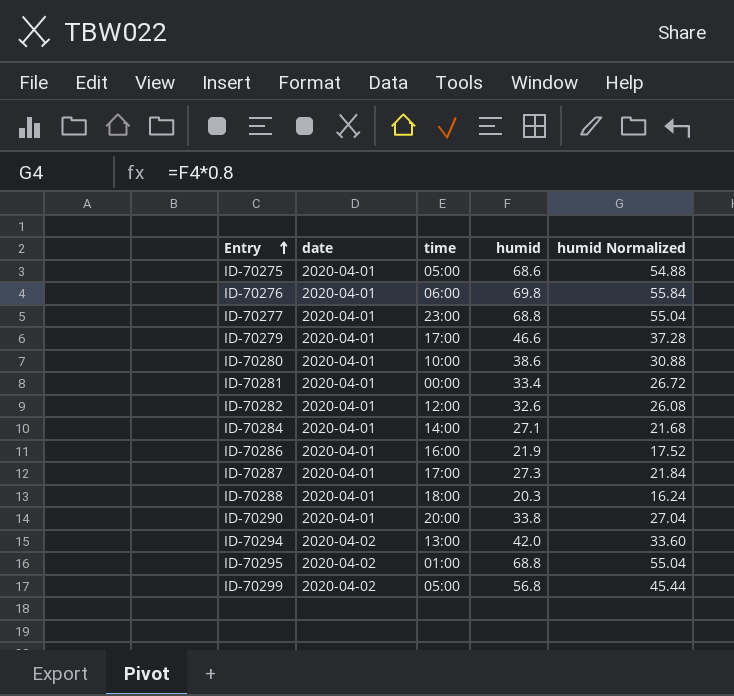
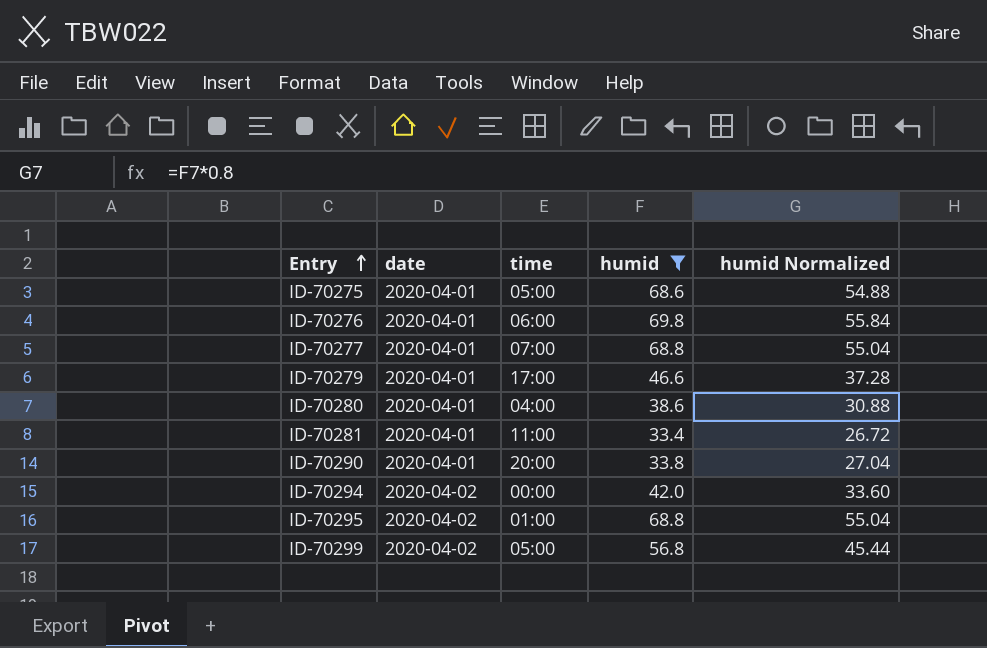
filter: none -> humid >= 33.4
ID-70277 | time: 23:00 -> 07:00
ID-70280 | time: 10:00 -> 04:00
ID-70281 | time: 00:00 -> 11:00
ID-70294 | time: 13:00 -> 00:00

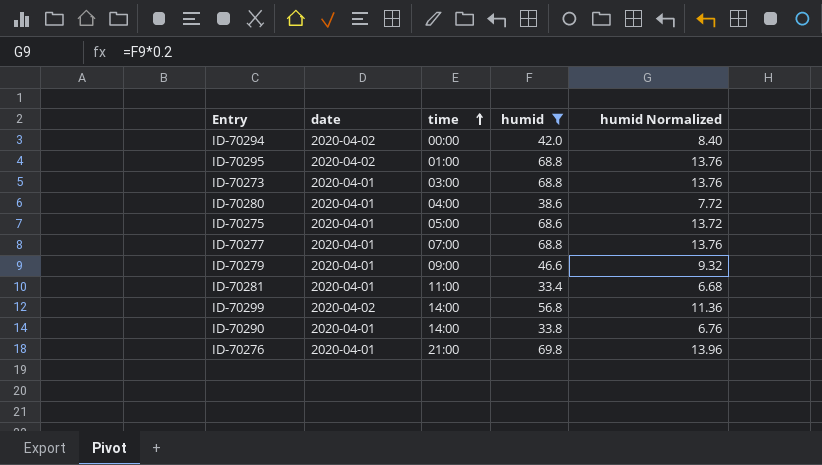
row order: Entry ascending -> time ascending
column humid Normalized | formula: [humid] * 0.8 -> [humid] * 0.2
row ID-70273: none -> 2020-04-01 | 03:00 | 68.8 | 13.76
ID-70279 | time: 17:00 -> 09:00
ID-70299 | time: 05:00 -> 14:00
ID-70290 | time: 20:00 -> 14:00
ID-70276 | time: 06:00 -> 21:00

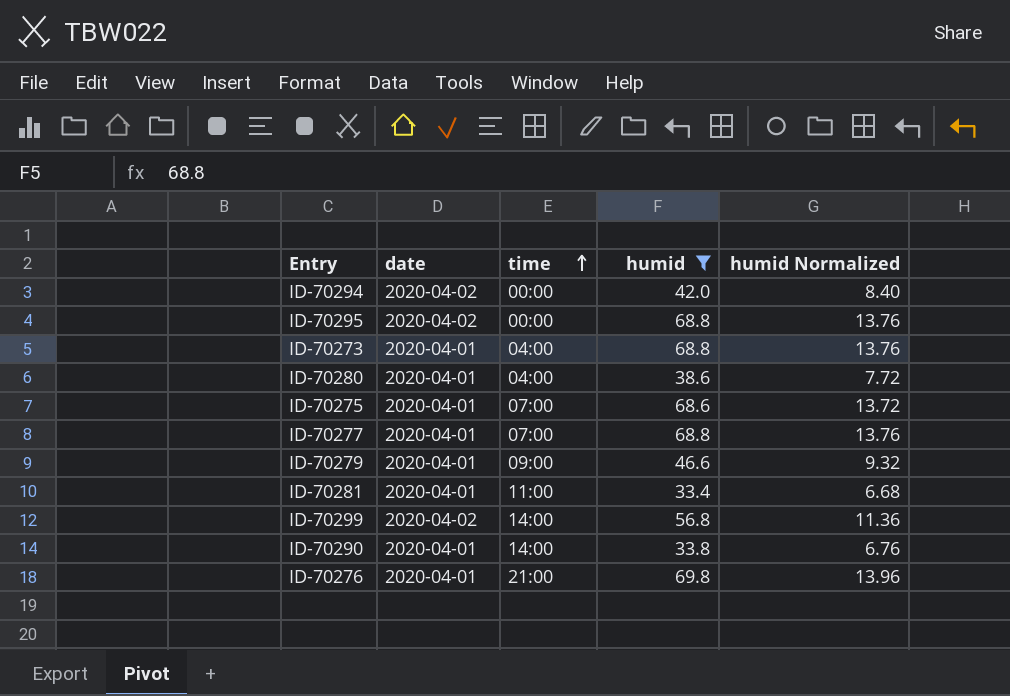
ID-70295 | time: 01:00 -> 00:00
ID-70273 | time: 03:00 -> 04:00
ID-70275 | time: 05:00 -> 07:00

